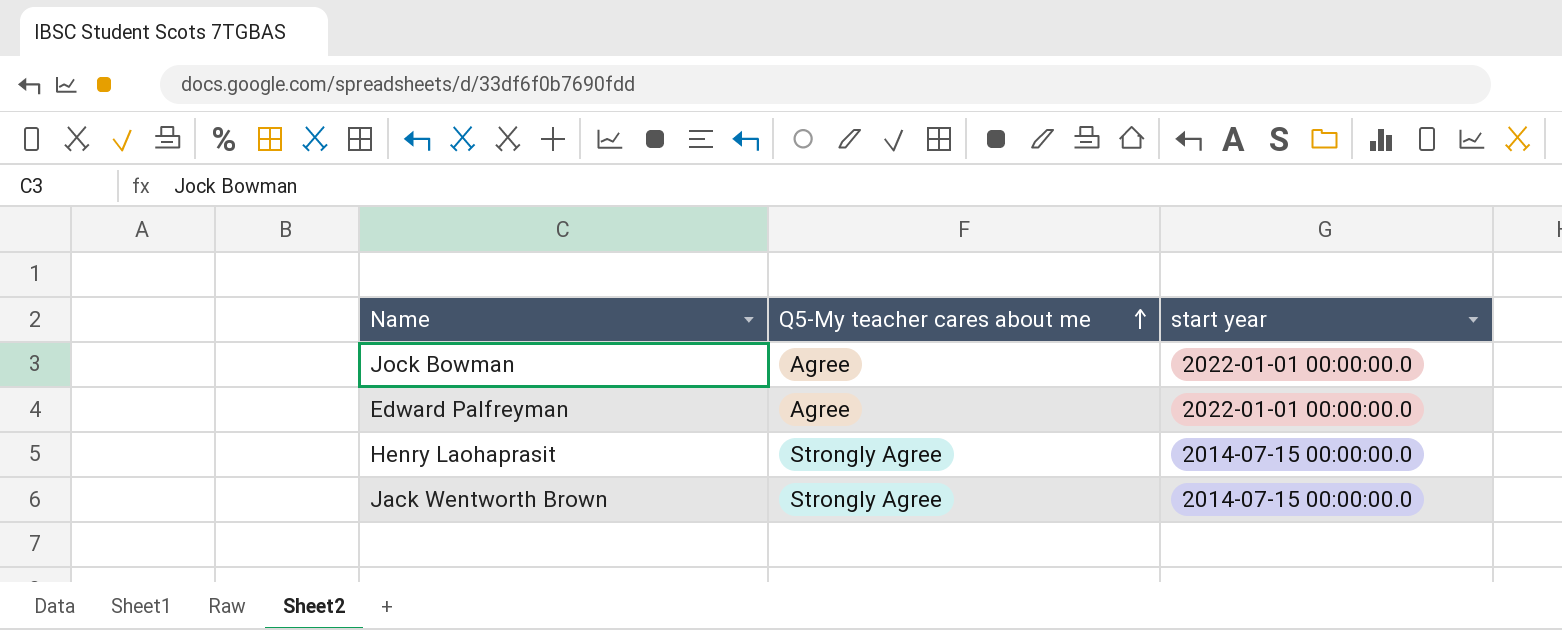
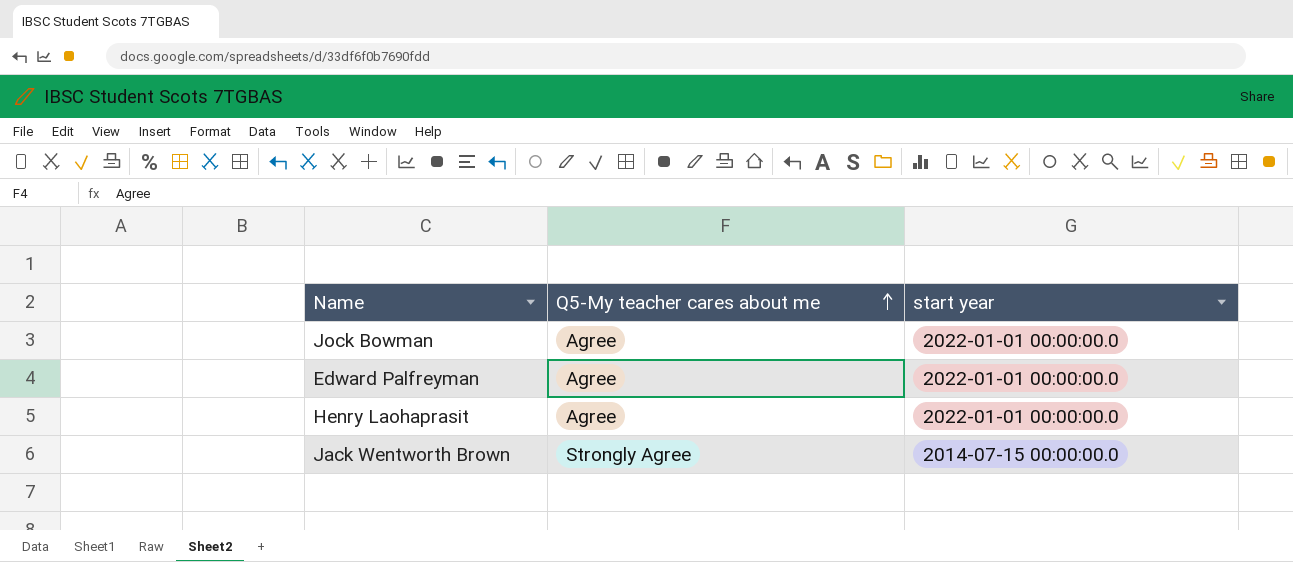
Henry Laohaprasit | Q5-My teacher cares about me: Strongly Agree -> Agree
Henry Laohaprasit | start year: 2014-07-15 00:00:00.0 -> 2022-01-01 00:00:00.0

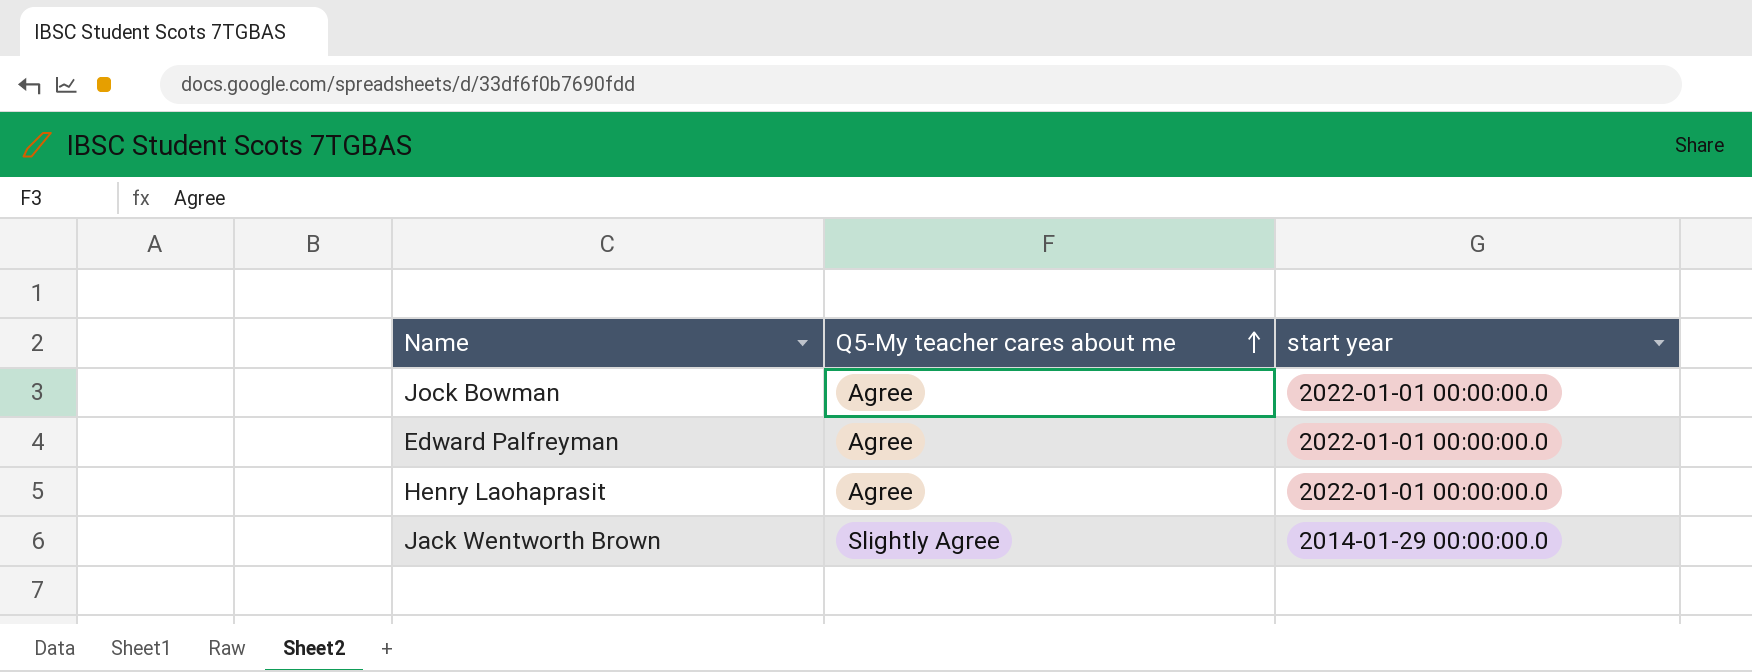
Jack Wentworth Brown | Q5-My teacher cares about me: Strongly Agree -> Slightly Agree
Jack Wentworth Brown | start year: 2014-07-15 00:00:00.0 -> 2014-01-29 00:00:00.0

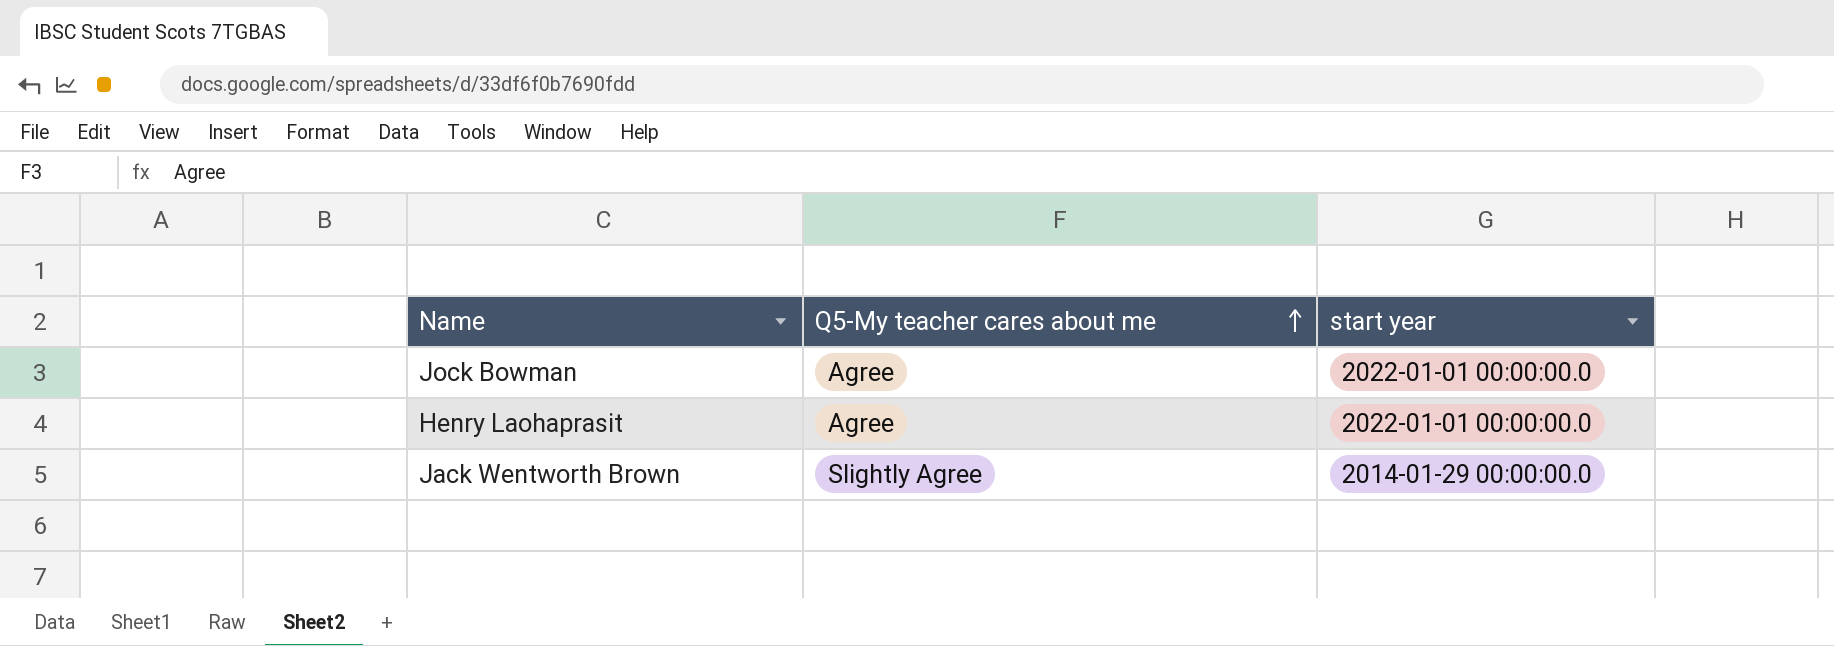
row Edward Palfreyman: Agree | 2022-01-01 00:00:00.0 -> none

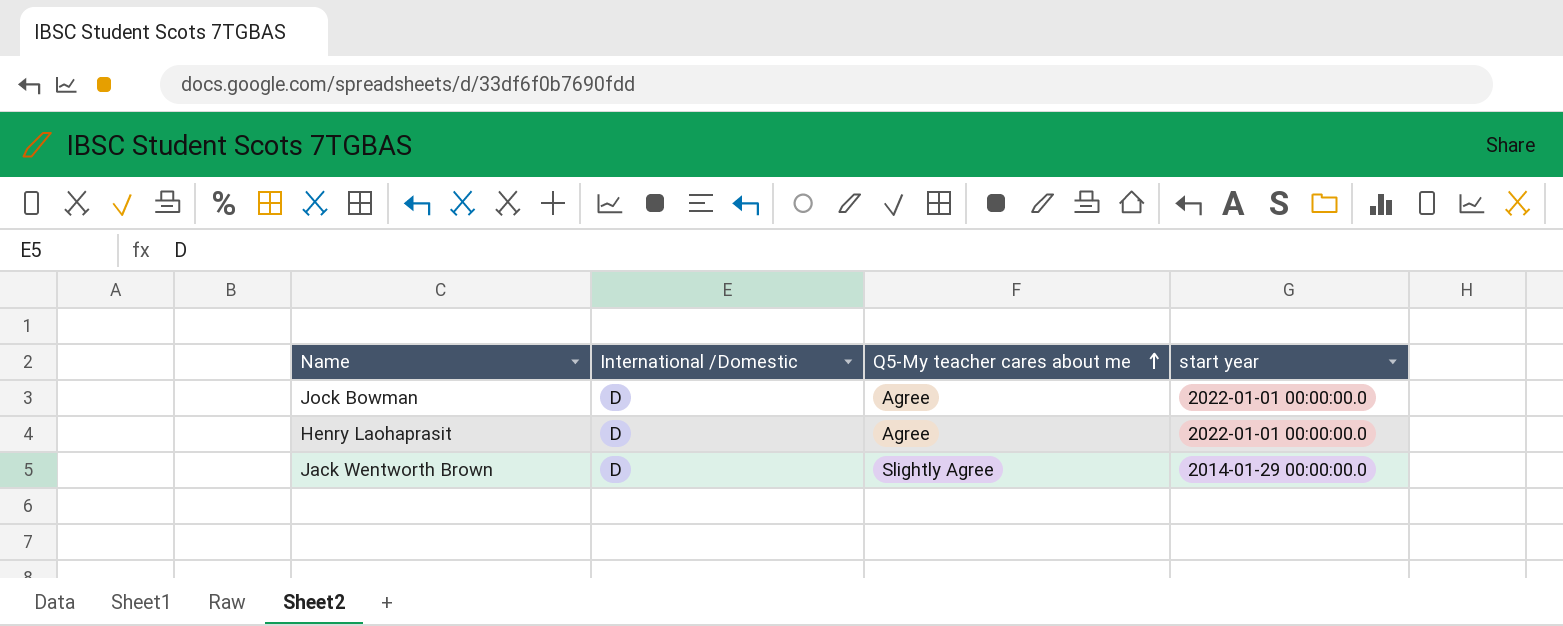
column International /Domestic | position: none -> 2

